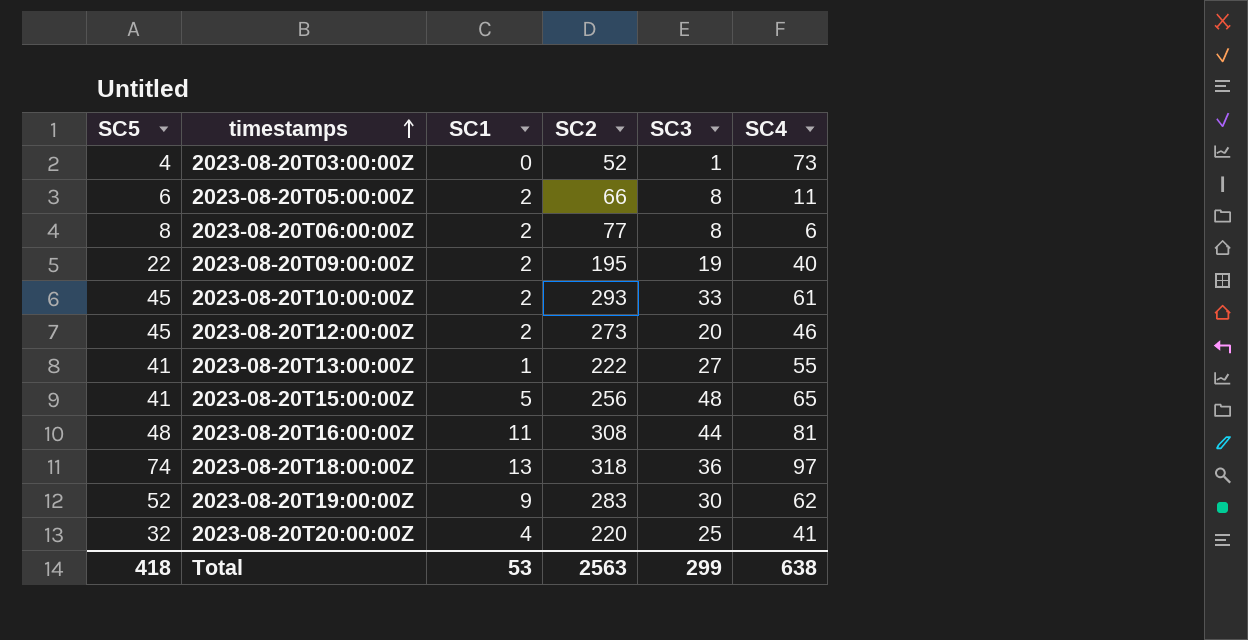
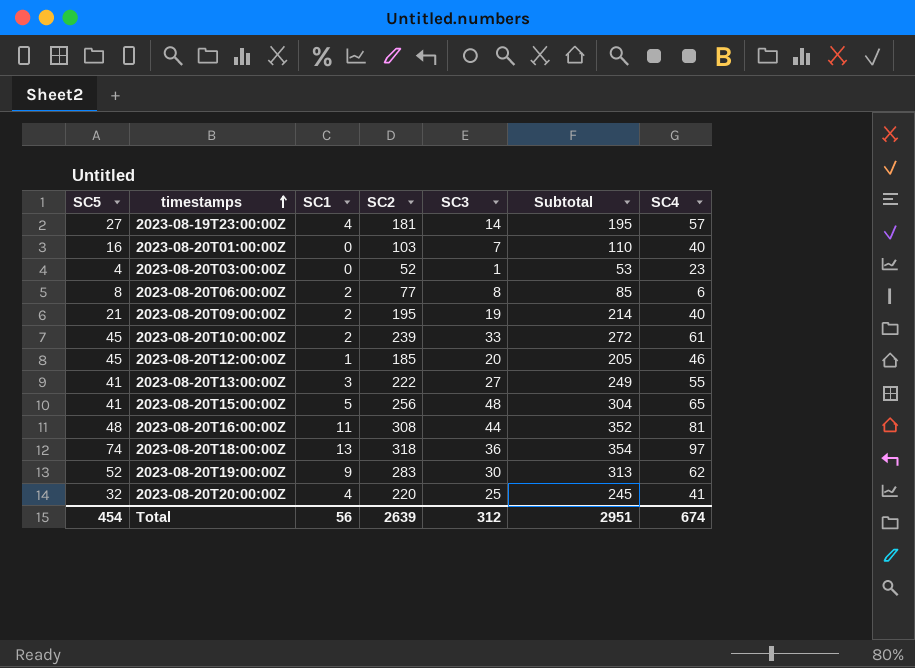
column Subtotal | formula: none -> [SC2] + [SC3]
row 2023-08-20T05:00:00Z: 6 | 2 | 66 | 8 | 11 -> none
row 2023-08-19T23:00:00Z: none -> 27 | 4 | 181 | 14 | 195 | 57
row 2023-08-20T01:00:00Z: none -> 16 | 0 | 103 | 7 | 110 | 40
2023-08-20T03:00:00Z | SC4: 73 -> 23
2023-08-20T09:00:00Z | SC5: 22 -> 21
2023-08-20T10:00:00Z | SC2: 293 -> 239
2023-08-20T12:00:00Z | SC1: 2 -> 1
2023-08-20T12:00:00Z | SC2: 273 -> 185
2023-08-20T13:00:00Z | SC1: 1 -> 3
Total | SC5: 418 -> 454
Total | SC1: 53 -> 56
Total | SC2: 2563 -> 2639
Total | SC3: 299 -> 312
Total | SC4: 638 -> 674

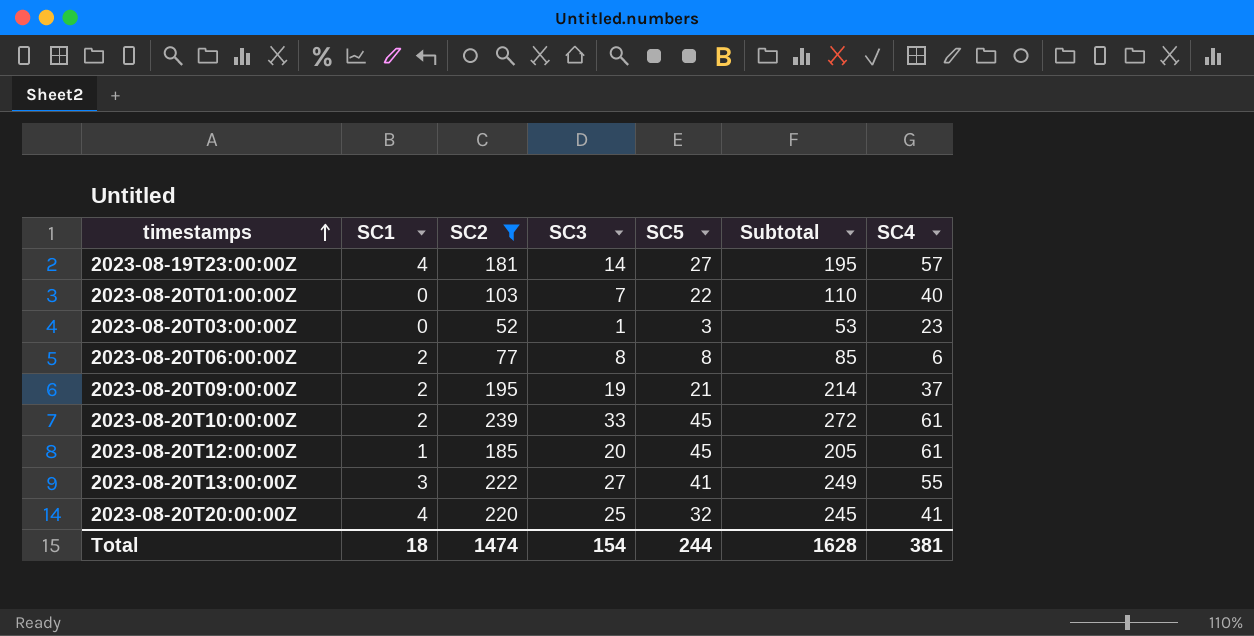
filter: none -> SC2 <= 239
column SC5 | position: 1 -> 5
2023-08-20T01:00:00Z | SC5: 16 -> 22
2023-08-20T03:00:00Z | SC5: 4 -> 3
2023-08-20T09:00:00Z | SC4: 40 -> 37
2023-08-20T12:00:00Z | SC4: 46 -> 61
Total | SC1: 56 -> 18
Total | SC2: 2639 -> 1474
Total | SC3: 312 -> 154
Total | SC5: 454 -> 244
Total | Subtotal: 2951 -> 1628
Total | SC4: 674 -> 381

